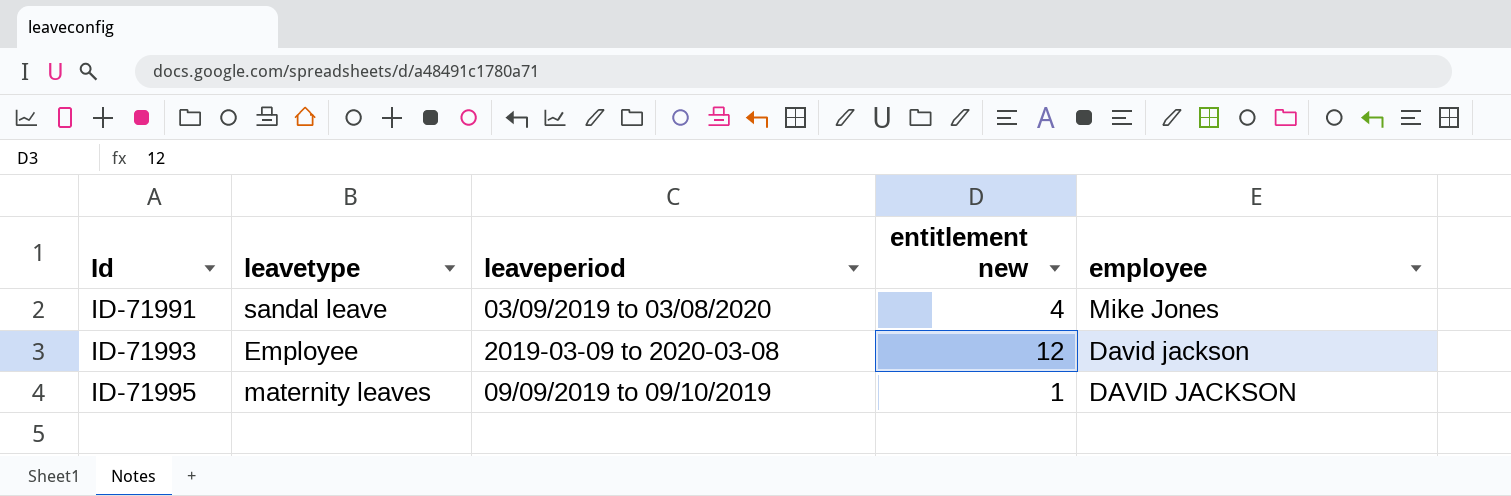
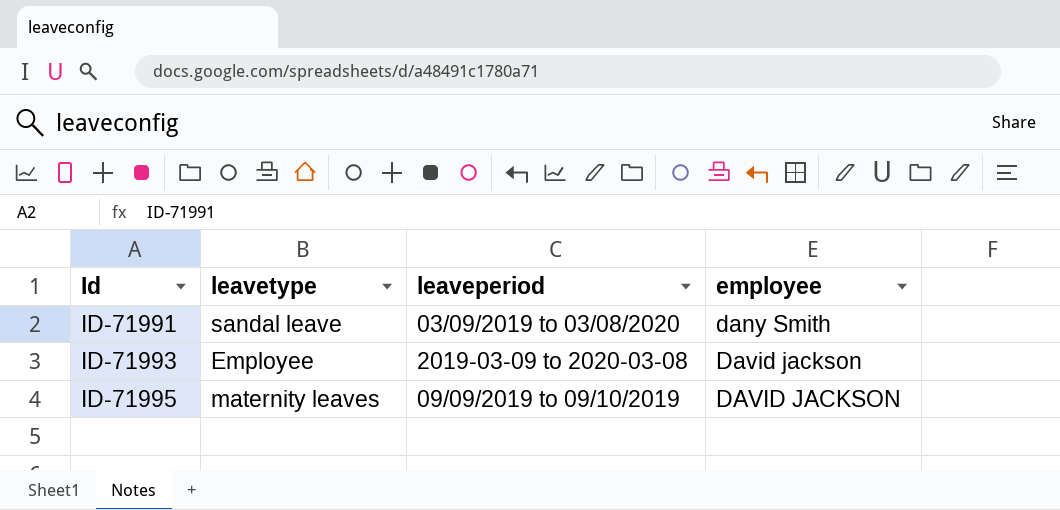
column entitlement new | position: 4 -> none
ID-71991 | employee: Mike Jones -> dany Smith

